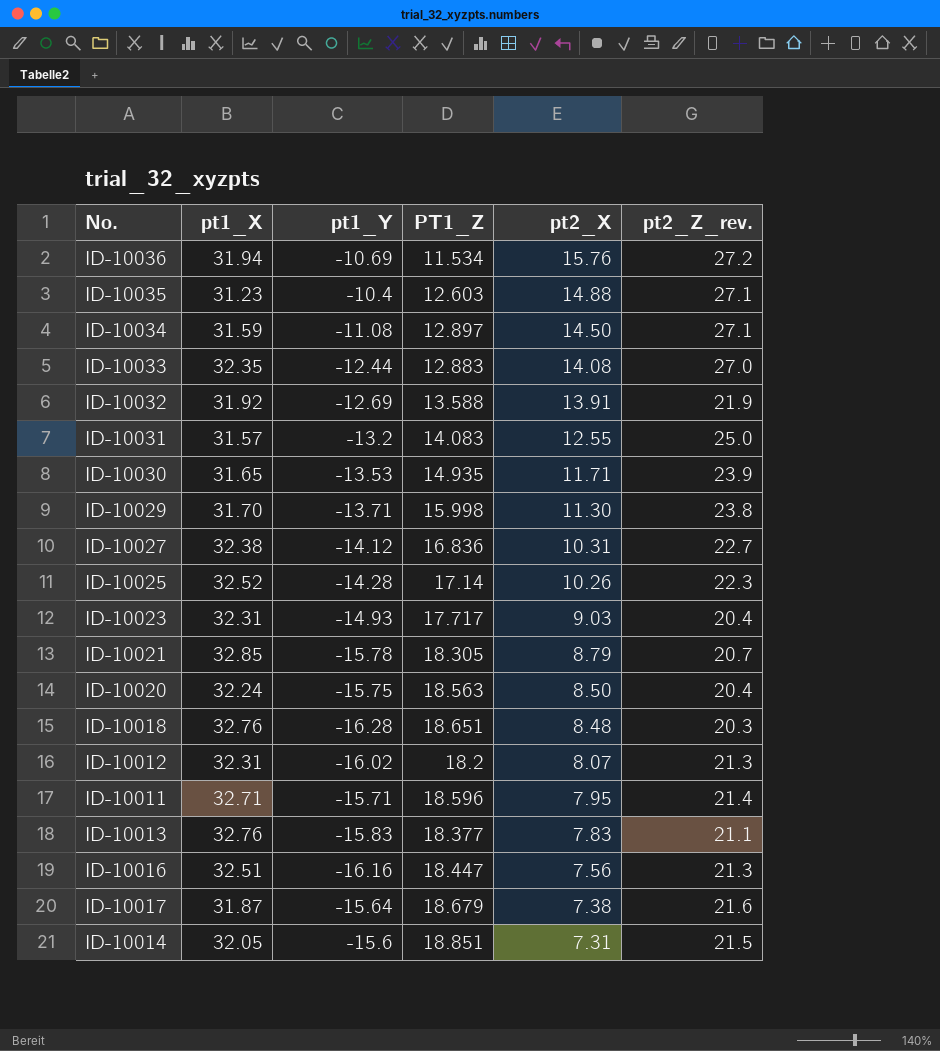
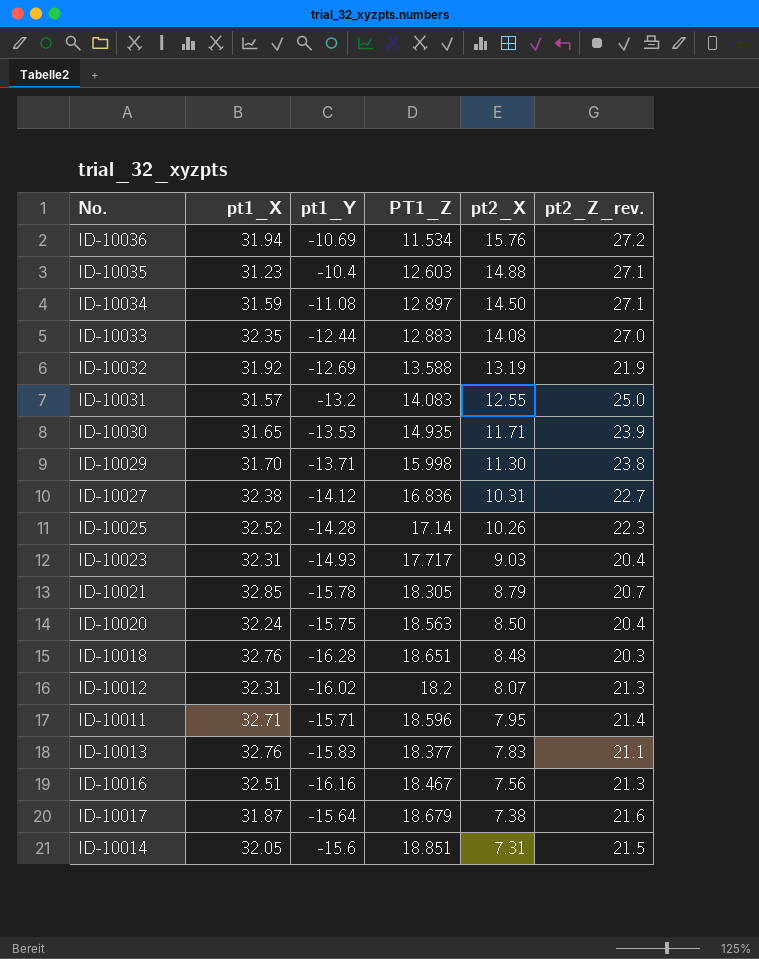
ID-10032 | pt2_X: 13.91 -> 13.19
ID-10016 | PT1_Z: 18.447 -> 18.467

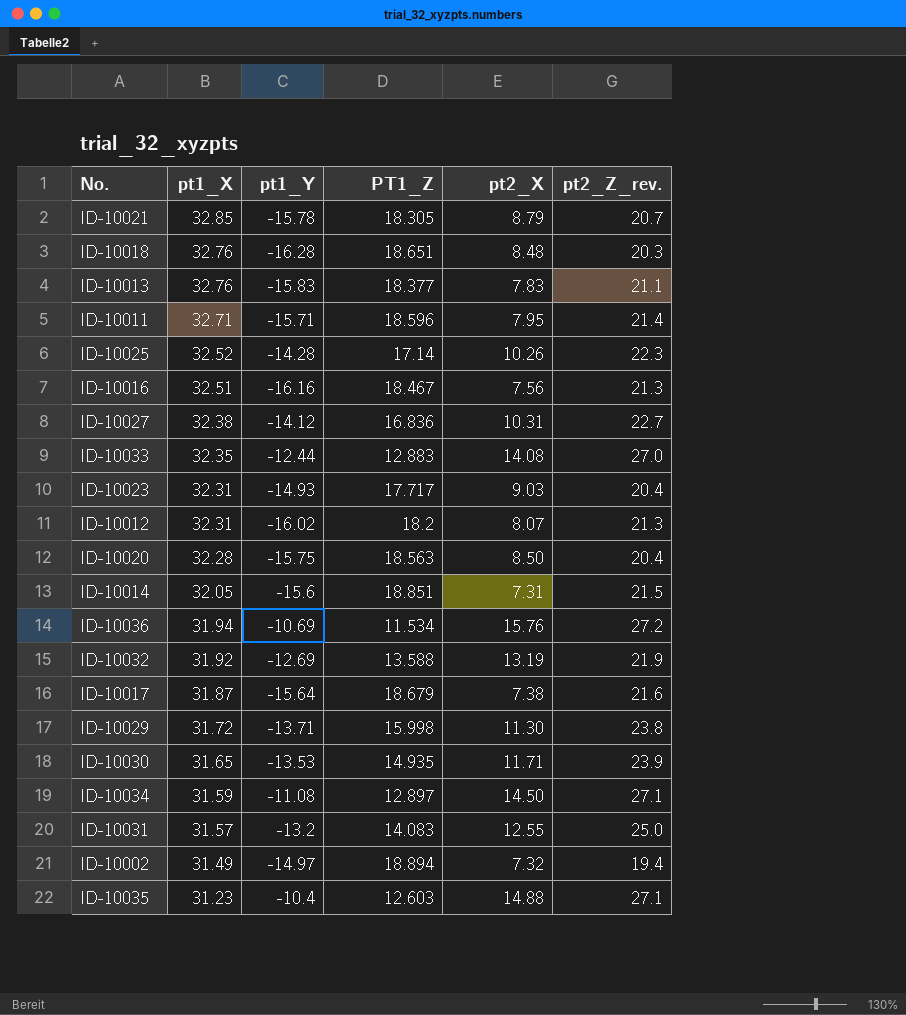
row order: pt2_X descending -> pt1_X descending
ID-10020 | pt1_X: 32.24 -> 32.28
ID-10029 | pt1_X: 31.70 -> 31.72
row ID-10002: none -> 31.49 | -14.97 | 18.894 | 7.32 | 19.4

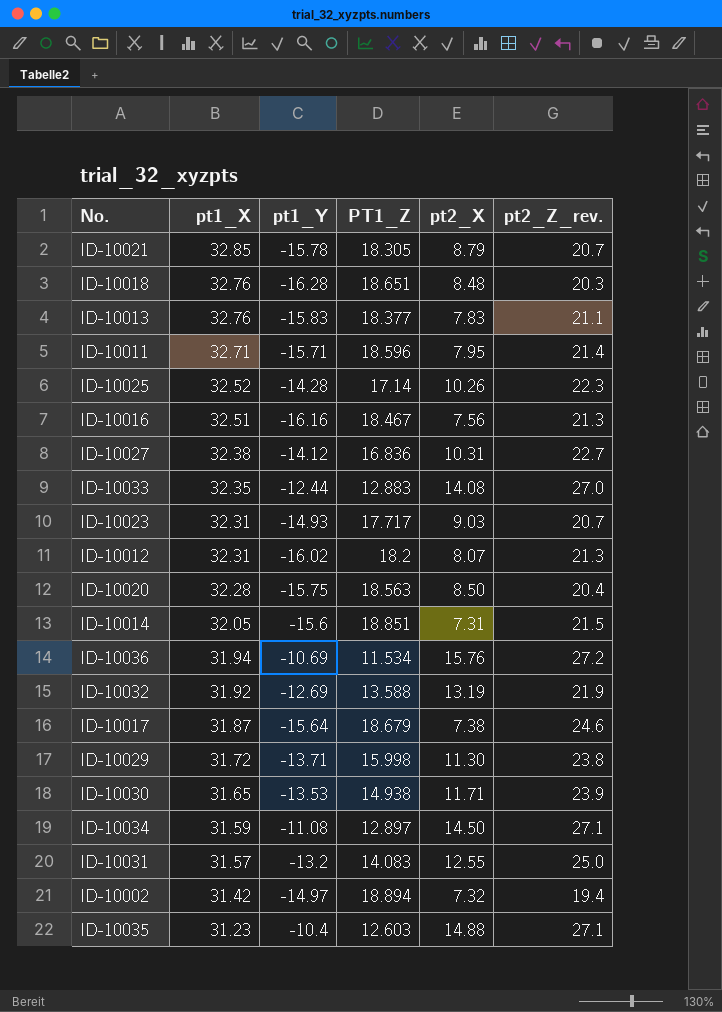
ID-10023 | pt2_Z_rev.: 20.4 -> 20.7
ID-10017 | pt2_Z_rev.: 21.6 -> 24.6
ID-10030 | PT1_Z: 14.935 -> 14.938
ID-10002 | pt1_X: 31.49 -> 31.42

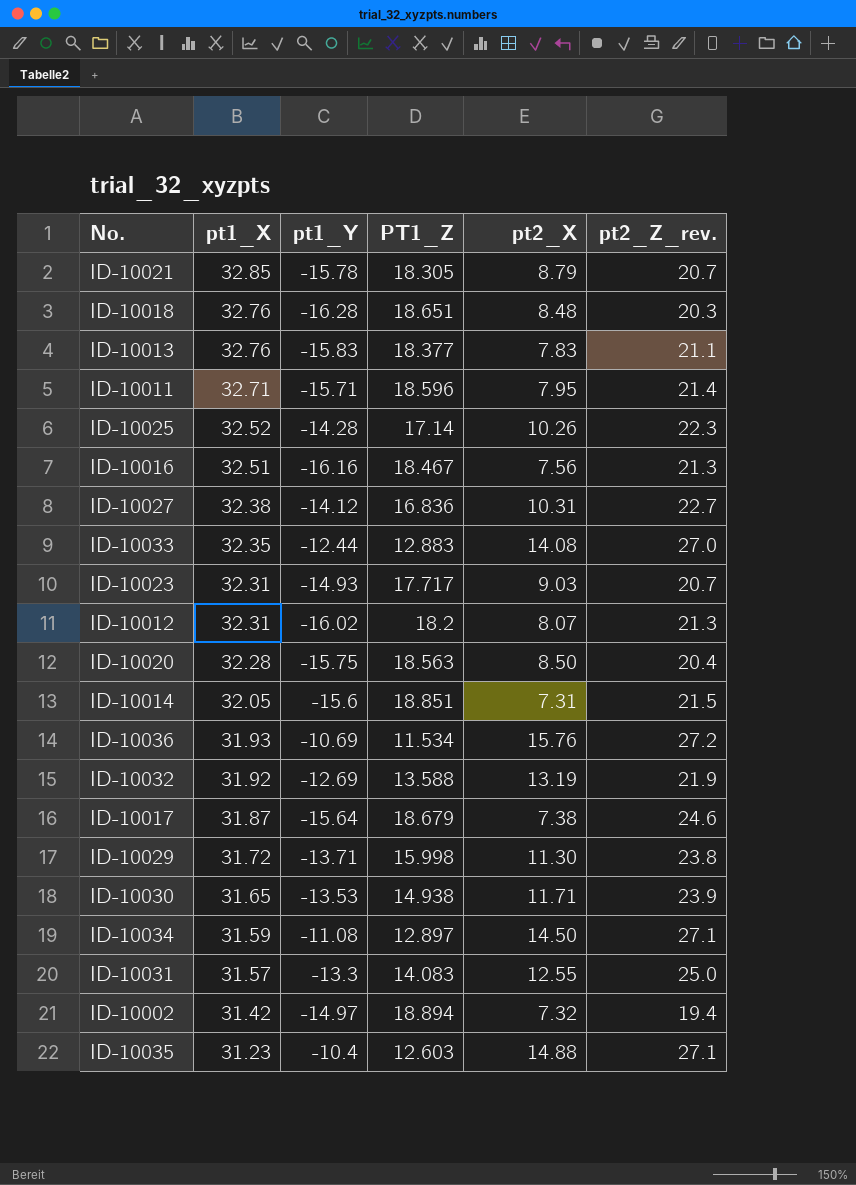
ID-10036 | pt1_X: 31.94 -> 31.93
ID-10031 | pt1_Y: -13.2 -> -13.3

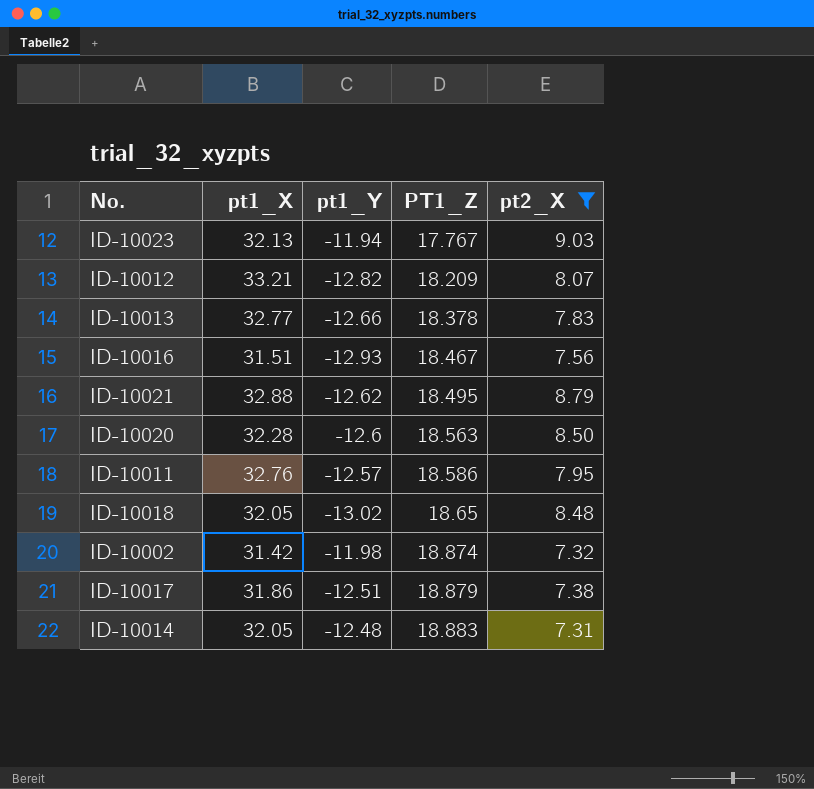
filter: none -> pt2_X <= 9.03
row order: pt1_X descending -> PT1_Z ascending
column pt2_Z_rev. | position: 6 -> none
ID-10023 | pt1_X: 32.31 -> 32.13
ID-10023 | pt1_Y: -14.93 -> -11.94
ID-10023 | PT1_Z: 17.717 -> 17.767
ID-10012 | pt1_X: 32.31 -> 33.21
ID-10012 | pt1_Y: -16.02 -> -12.82
ID-10012 | PT1_Z: 18.2 -> 18.209
ID-10013 | pt1_X: 32.76 -> 32.77
ID-10013 | pt1_Y: -15.83 -> -12.66
ID-10013 | PT1_Z: 18.377 -> 18.378
ID-10016 | pt1_X: 32.51 -> 31.51
ID-10016 | pt1_Y: -16.16 -> -12.93
ID-10021 | pt1_X: 32.85 -> 32.88
ID-10021 | pt1_Y: -15.78 -> -12.62
ID-10021 | PT1_Z: 18.305 -> 18.495
ID-10020 | pt1_Y: -15.75 -> -12.6
ID-10011 | pt1_X: 32.71 -> 32.76
ID-10011 | pt1_Y: -15.71 -> -12.57
ID-10011 | PT1_Z: 18.596 -> 18.586
ID-10018 | pt1_X: 32.76 -> 32.05
ID-10018 | pt1_Y: -16.28 -> -13.02
ID-10018 | PT1_Z: 18.651 -> 18.65
ID-10002 | pt1_Y: -14.97 -> -11.98
ID-10002 | PT1_Z: 18.894 -> 18.874
ID-10017 | pt1_X: 31.87 -> 31.86
ID-10017 | pt1_Y: -15.64 -> -12.51
ID-10017 | PT1_Z: 18.679 -> 18.879
ID-10014 | pt1_Y: -15.6 -> -12.48
ID-10014 | PT1_Z: 18.851 -> 18.883

